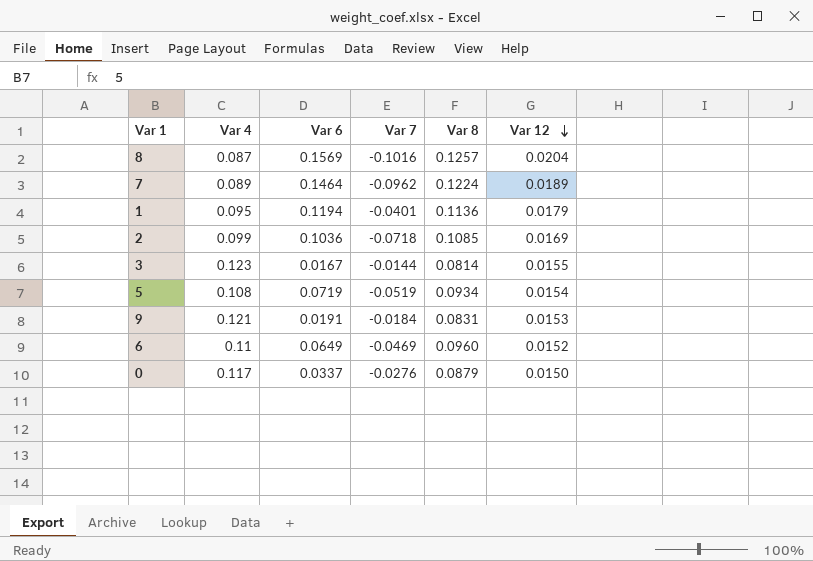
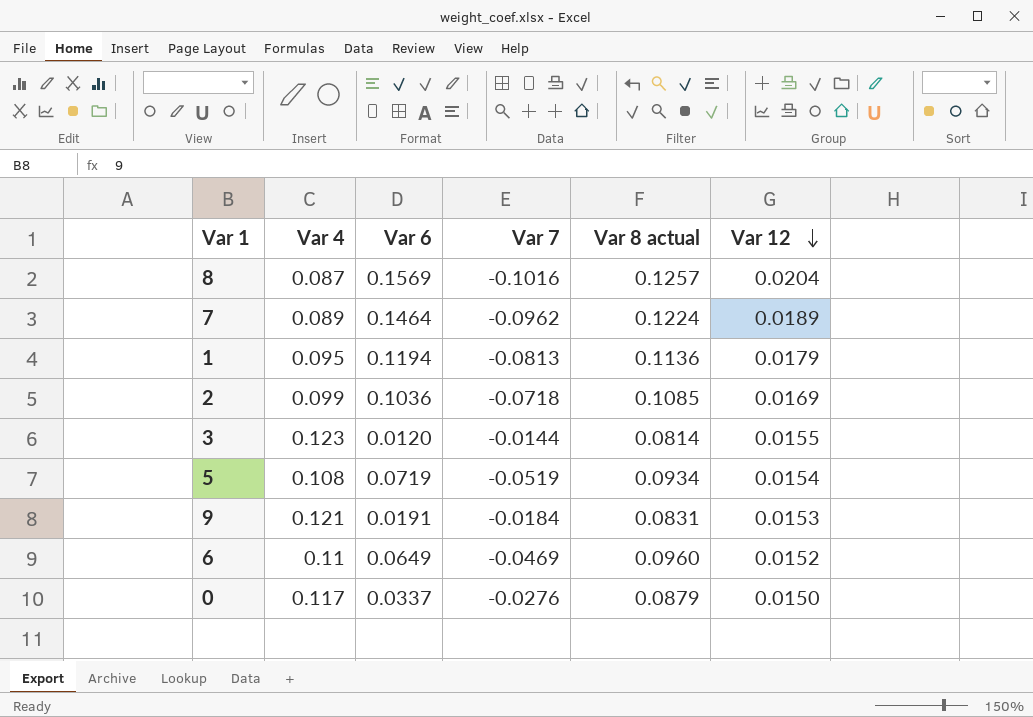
column name: Var 8 -> Var 8 actual
1 | Var 7: -0.0401 -> -0.0813
3 | Var 6: 0.0167 -> 0.0120

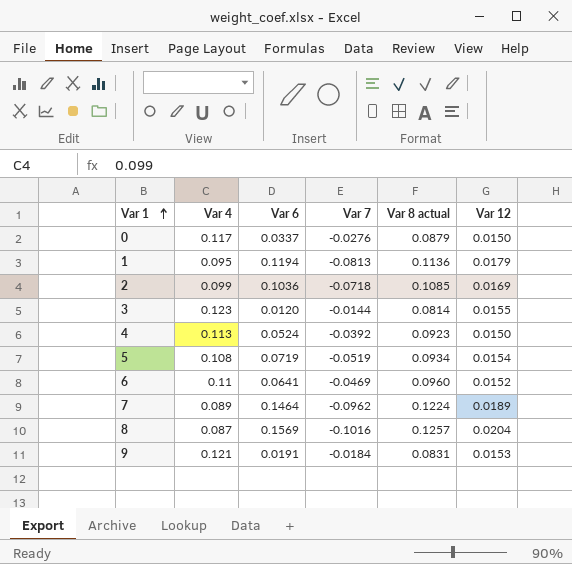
row order: Var 12 descending -> Var 1 ascending
row 4: none -> 0.113 | 0.0524 | -0.0392 | 0.0923 | 0.0150
6 | Var 6: 0.0649 -> 0.0641

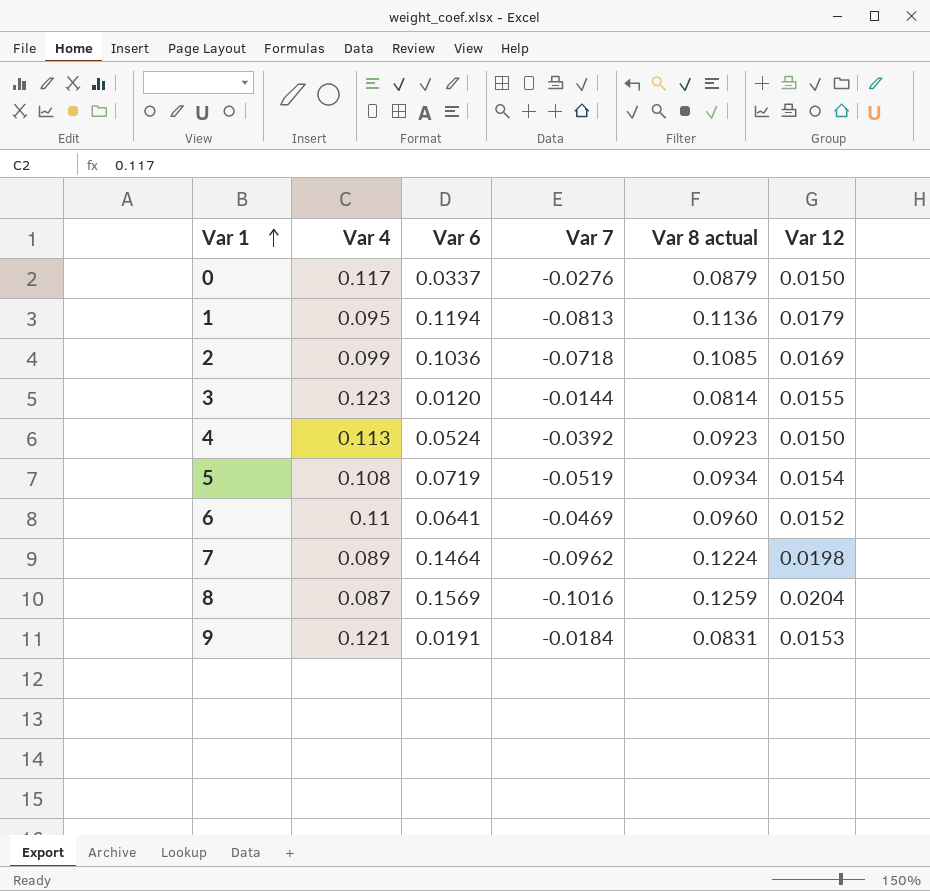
7 | Var 12: 0.0189 -> 0.0198
8 | Var 8 actual: 0.1257 -> 0.1259

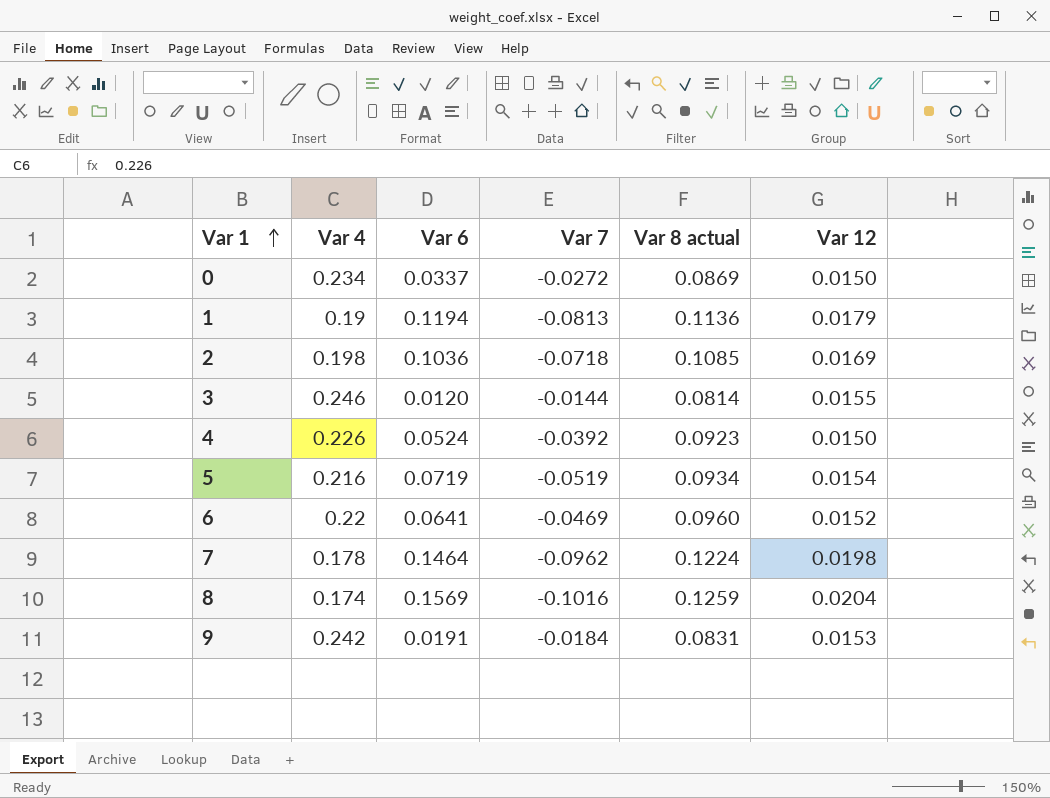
0 | Var 4: 0.117 -> 0.234
0 | Var 7: -0.0276 -> -0.0272
0 | Var 8 actual: 0.0879 -> 0.0869
1 | Var 4: 0.095 -> 0.19
2 | Var 4: 0.099 -> 0.198
3 | Var 4: 0.123 -> 0.246
4 | Var 4: 0.113 -> 0.226
5 | Var 4: 0.108 -> 0.216
6 | Var 4: 0.11 -> 0.22
7 | Var 4: 0.089 -> 0.178
8 | Var 4: 0.087 -> 0.174
9 | Var 4: 0.121 -> 0.242

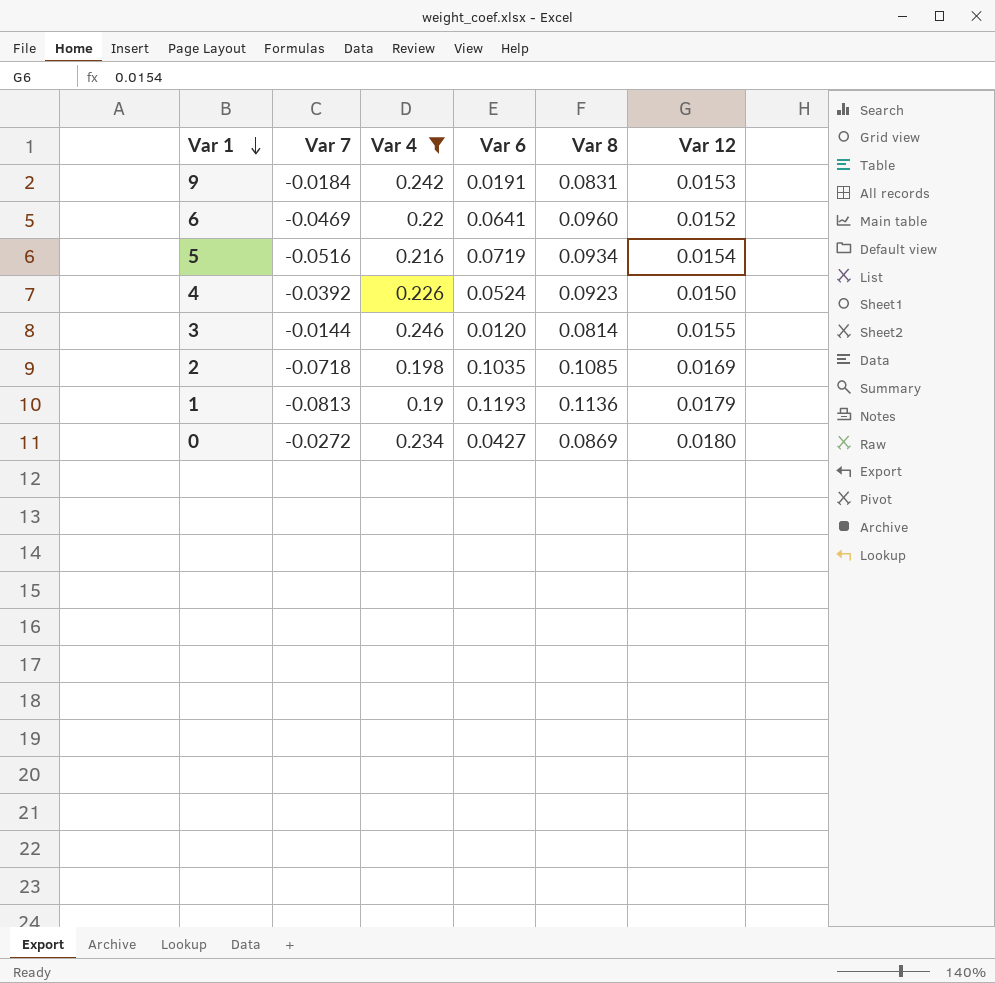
filter: none -> Var 4 >= 0.19
row order: Var 1 ascending -> Var 1 descending
column Var 7 | position: 4 -> 2
column name: Var 8 actual -> Var 8
5 | Var 7: -0.0519 -> -0.0516
2 | Var 6: 0.1036 -> 0.1035
1 | Var 6: 0.1194 -> 0.1193
0 | Var 6: 0.0337 -> 0.0427
0 | Var 12: 0.0150 -> 0.0180

